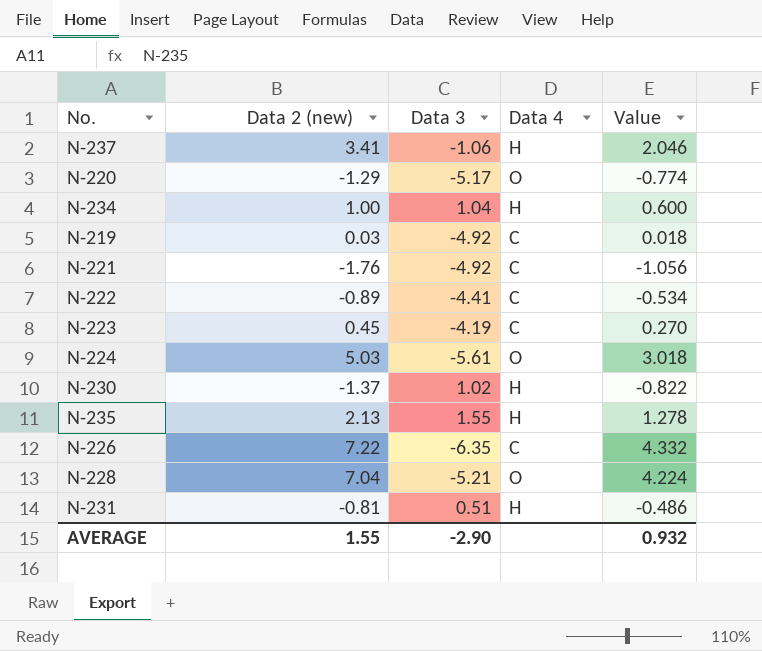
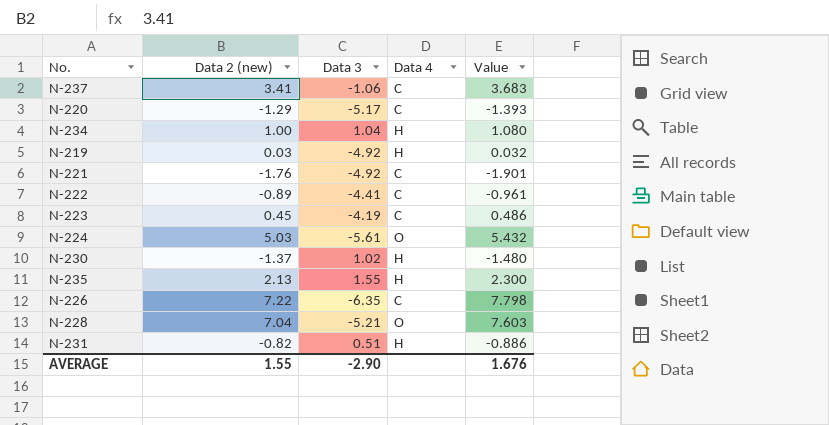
column Value | formula: [Data 2 (new)] * 0.6 -> [Data 2 (new)] * 1.08
N-237 | Data 4: H -> C
N-220 | Data 4: O -> C
N-219 | Data 4: C -> H
N-231 | Data 2 (new): -0.81 -> -0.82
AVERAGE | Value: 0.932 -> 1.676

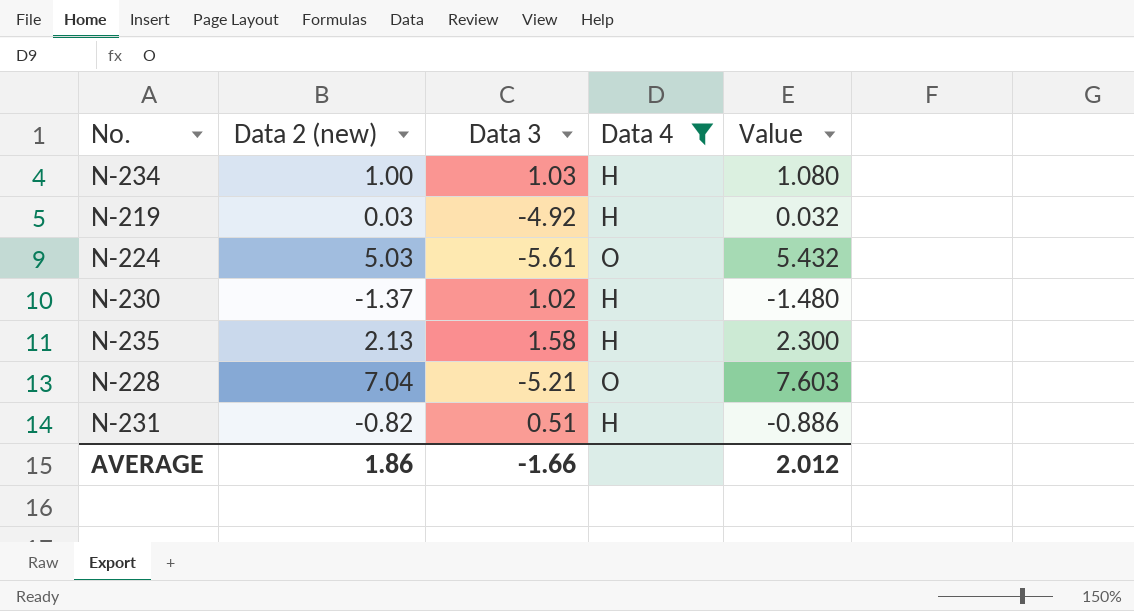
filter: none -> Data 4 != C
N-234 | Data 3: 1.04 -> 1.03
N-235 | Data 3: 1.55 -> 1.58
AVERAGE | Data 2 (new): 1.55 -> 1.86
AVERAGE | Data 3: -2.90 -> -1.66
AVERAGE | Value: 1.676 -> 2.012

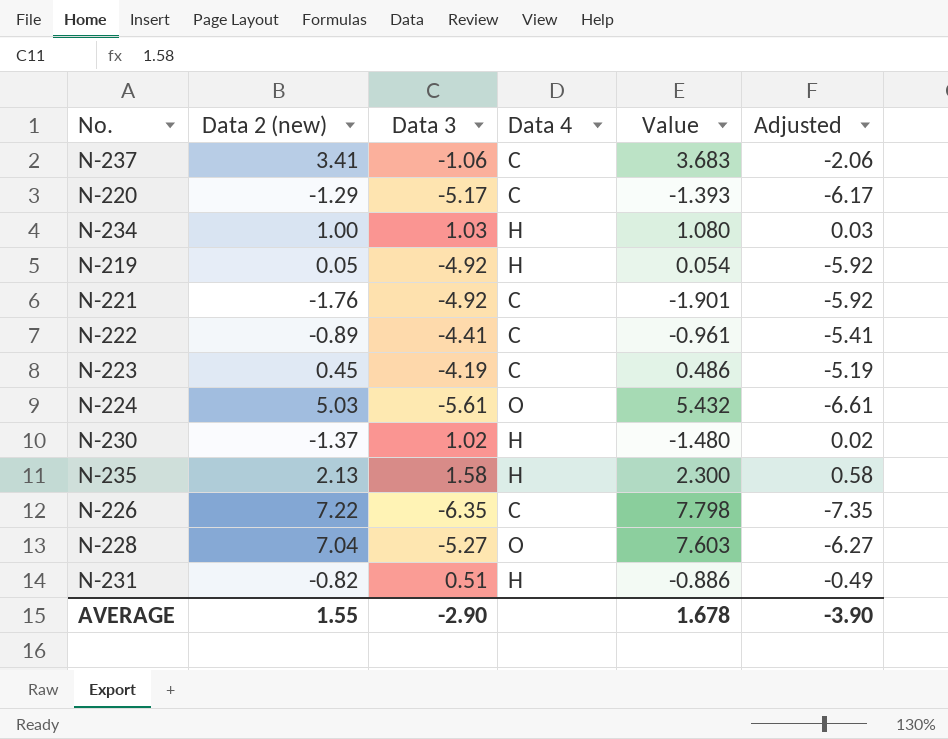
filter: Data 4 != C -> none
column Adjusted | formula: none -> [Data 3] - 1
N-219 | Data 2 (new): 0.03 -> 0.05
N-219 | Value: 0.032 -> 0.054
N-228 | Data 3: -5.21 -> -5.27
AVERAGE | Data 2 (new): 1.86 -> 1.55
AVERAGE | Data 3: -1.66 -> -2.90
AVERAGE | Value: 2.012 -> 1.678

